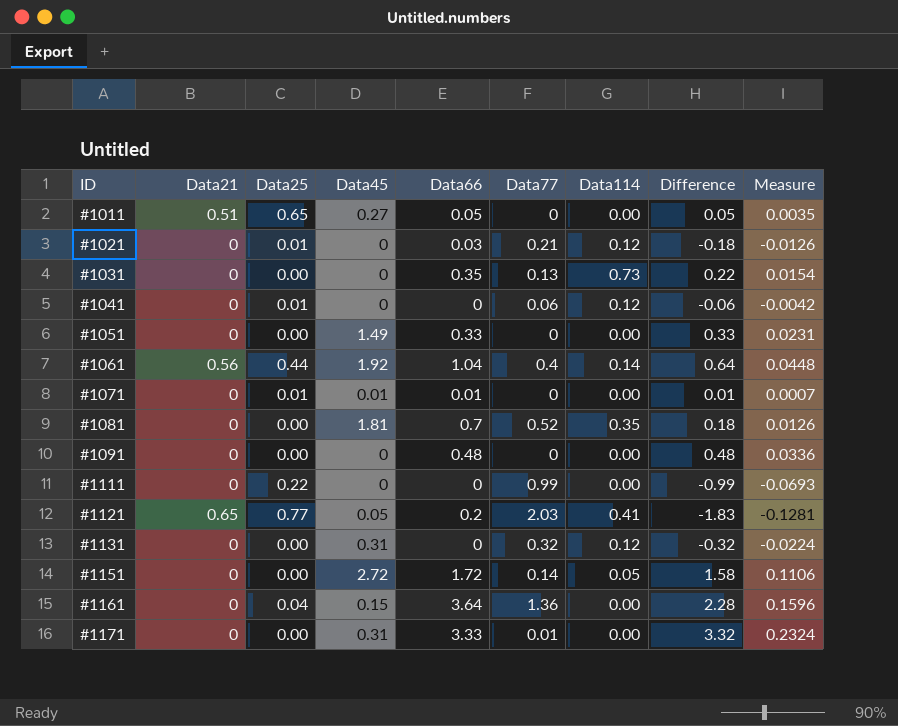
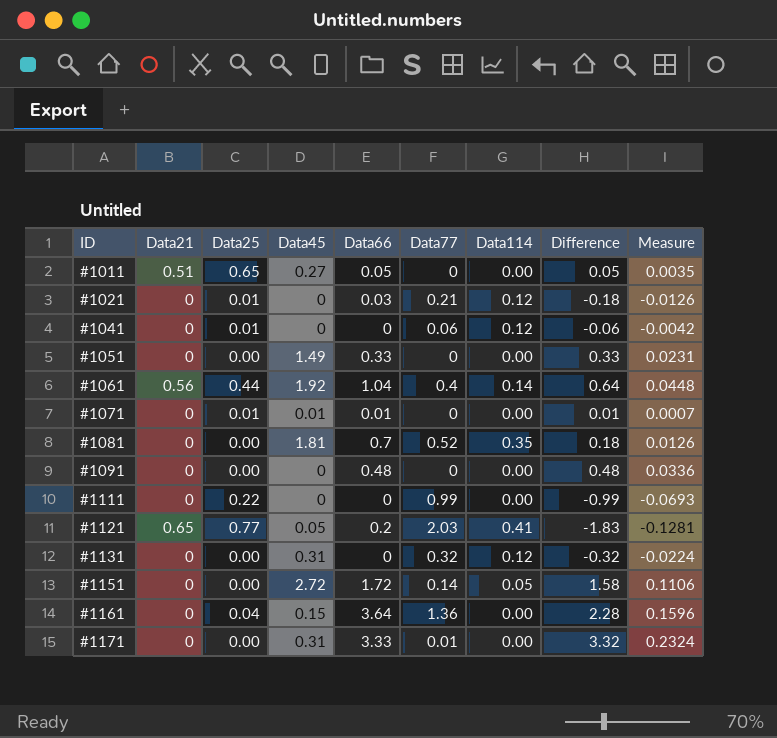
row #1031: 0 | 0.00 | 0 | 0.35 | 0.13 | 0.73 | 0.22 | 0.0154 -> none

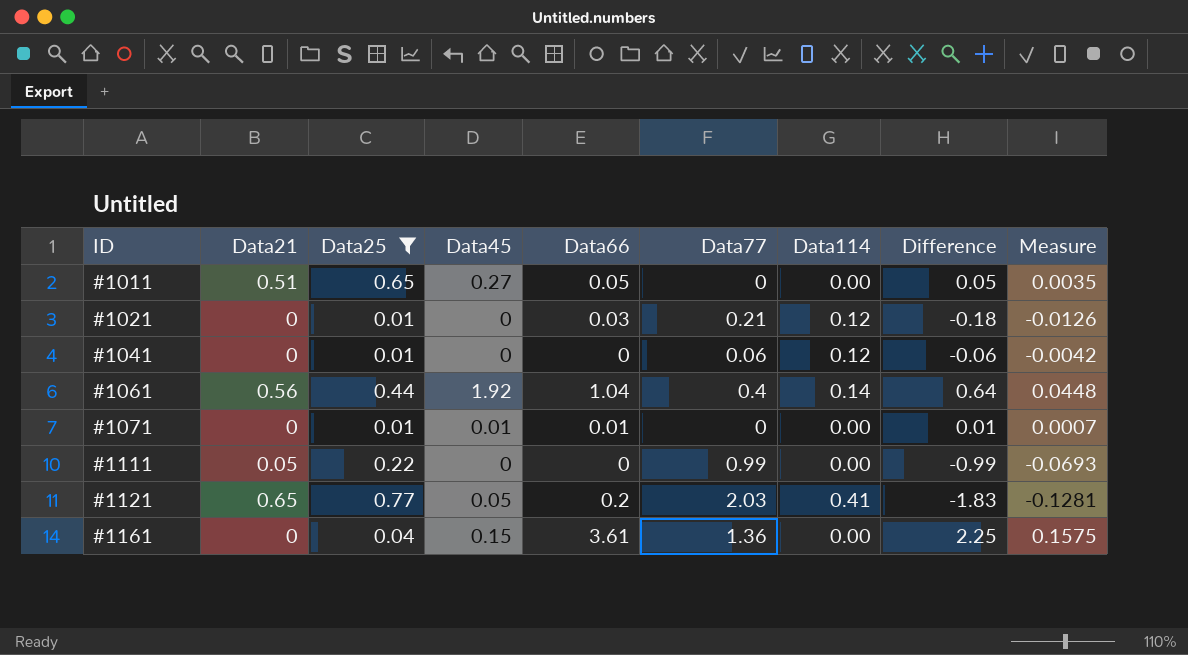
filter: none -> Data25 != 0.00
#1111 | Data21: 0 -> 0.05
#1161 | Data66: 3.64 -> 3.61
#1161 | Difference: 2.28 -> 2.25
#1161 | Measure: 0.1596 -> 0.1575

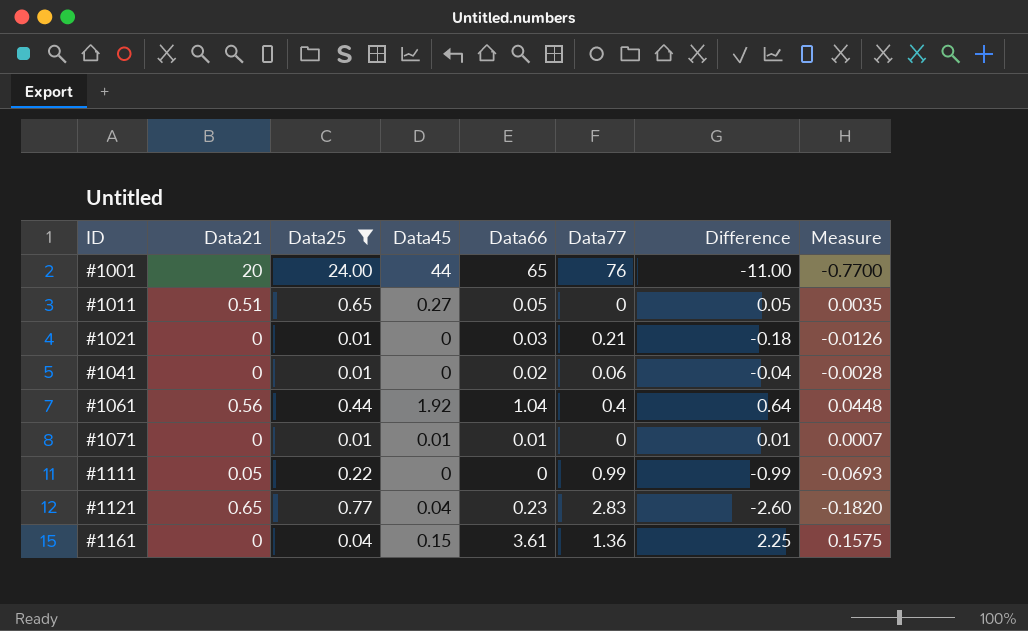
column Data114 | position: 7 -> none
row #1001: none -> 20 | 24.00 | 44 | 65 | 76 | -11.00 | -0.7700
#1041 | Data66: 0 -> 0.02
#1041 | Difference: -0.06 -> -0.04
#1041 | Measure: -0.0042 -> -0.0028
#1121 | Data45: 0.05 -> 0.04
#1121 | Data66: 0.2 -> 0.23
#1121 | Data77: 2.03 -> 2.83
#1121 | Difference: -1.83 -> -2.60
#1121 | Measure: -0.1281 -> -0.1820

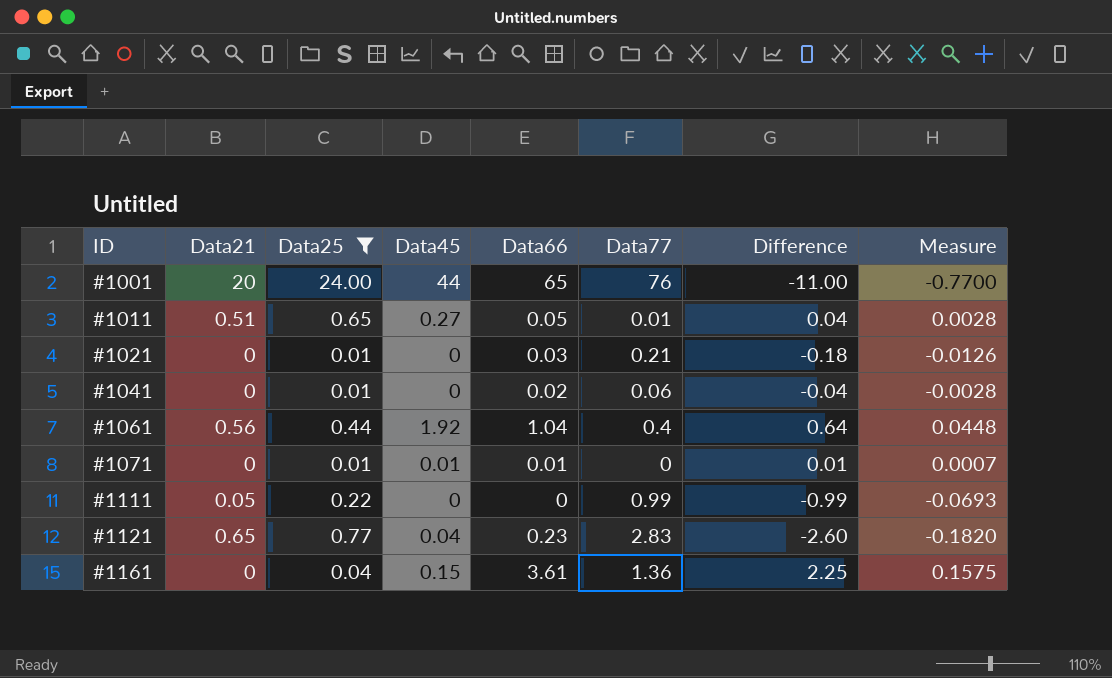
#1011 | Data77: 0 -> 0.01
#1011 | Difference: 0.05 -> 0.04
#1011 | Measure: 0.0035 -> 0.0028

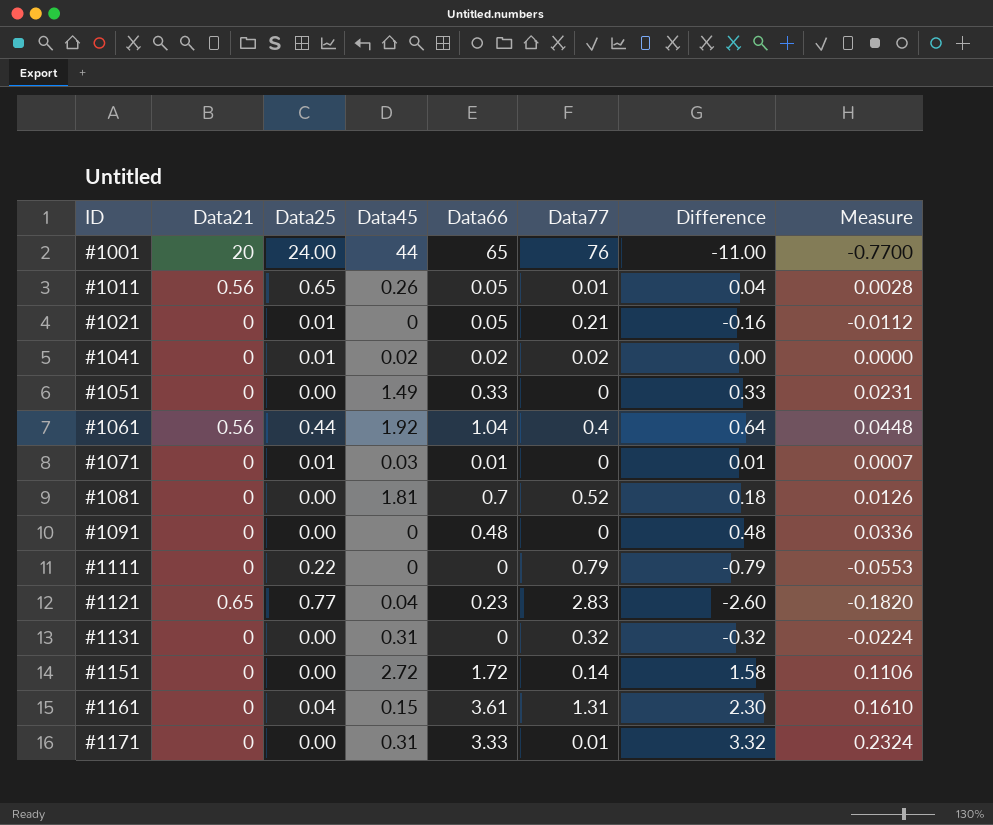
filter: Data25 != 0.00 -> none
#1011 | Data21: 0.51 -> 0.56
#1011 | Data45: 0.27 -> 0.26
#1021 | Data66: 0.03 -> 0.05
#1021 | Difference: -0.18 -> -0.16
#1021 | Measure: -0.0126 -> -0.0112
#1041 | Data45: 0 -> 0.02
#1041 | Data77: 0.06 -> 0.02
#1041 | Difference: -0.04 -> 0.00
#1041 | Measure: -0.0028 -> 0.0000
#1071 | Data45: 0.01 -> 0.03
#1111 | Data21: 0.05 -> 0
#1111 | Data77: 0.99 -> 0.79
#1111 | Difference: -0.99 -> -0.79
#1111 | Measure: -0.0693 -> -0.0553
#1161 | Data77: 1.36 -> 1.31
#1161 | Difference: 2.25 -> 2.30
#1161 | Measure: 0.1575 -> 0.1610

